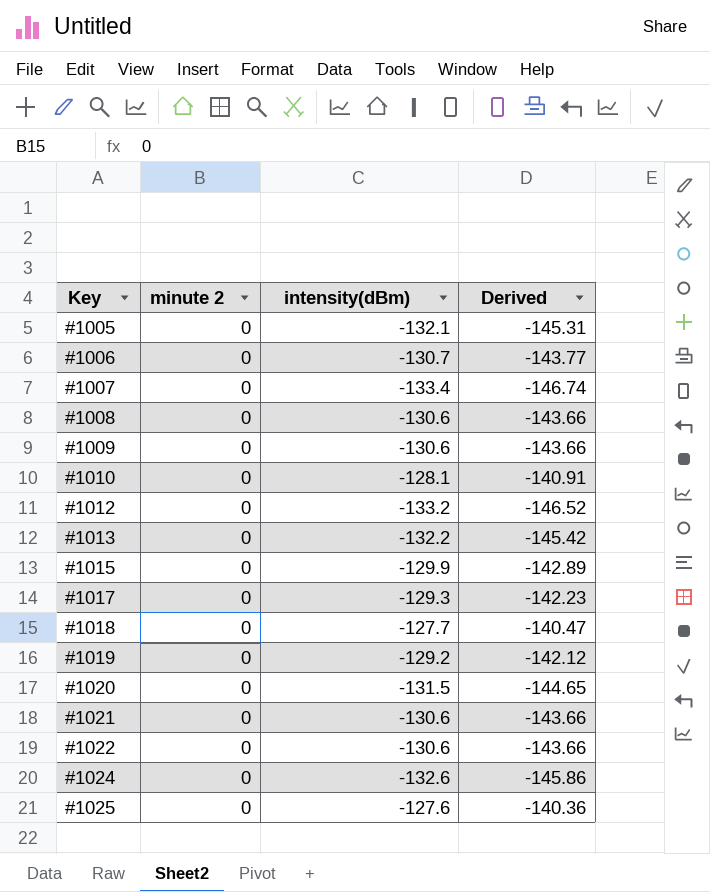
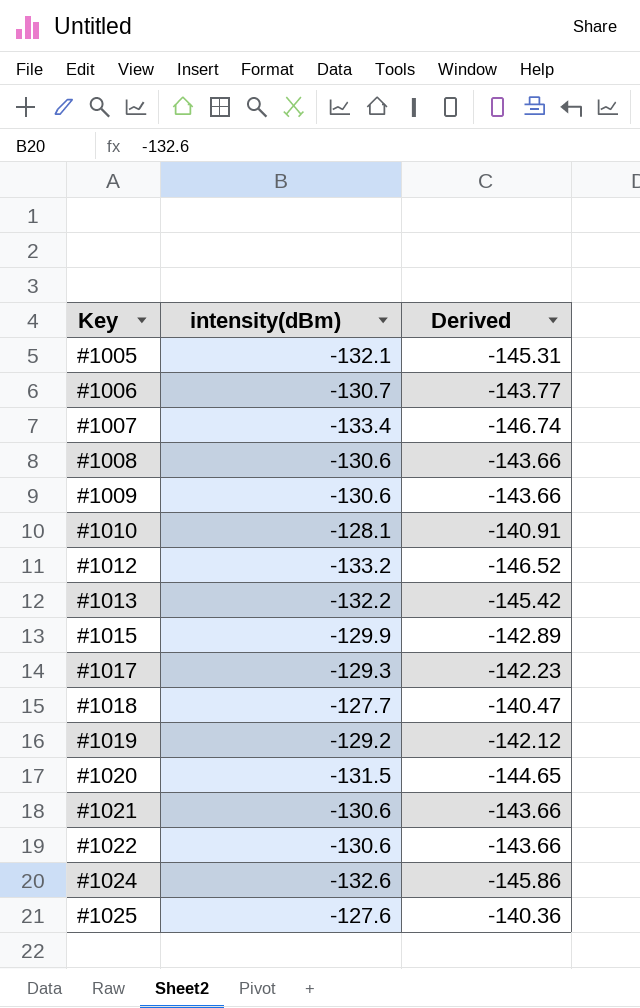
column minute 2 | position: 2 -> none

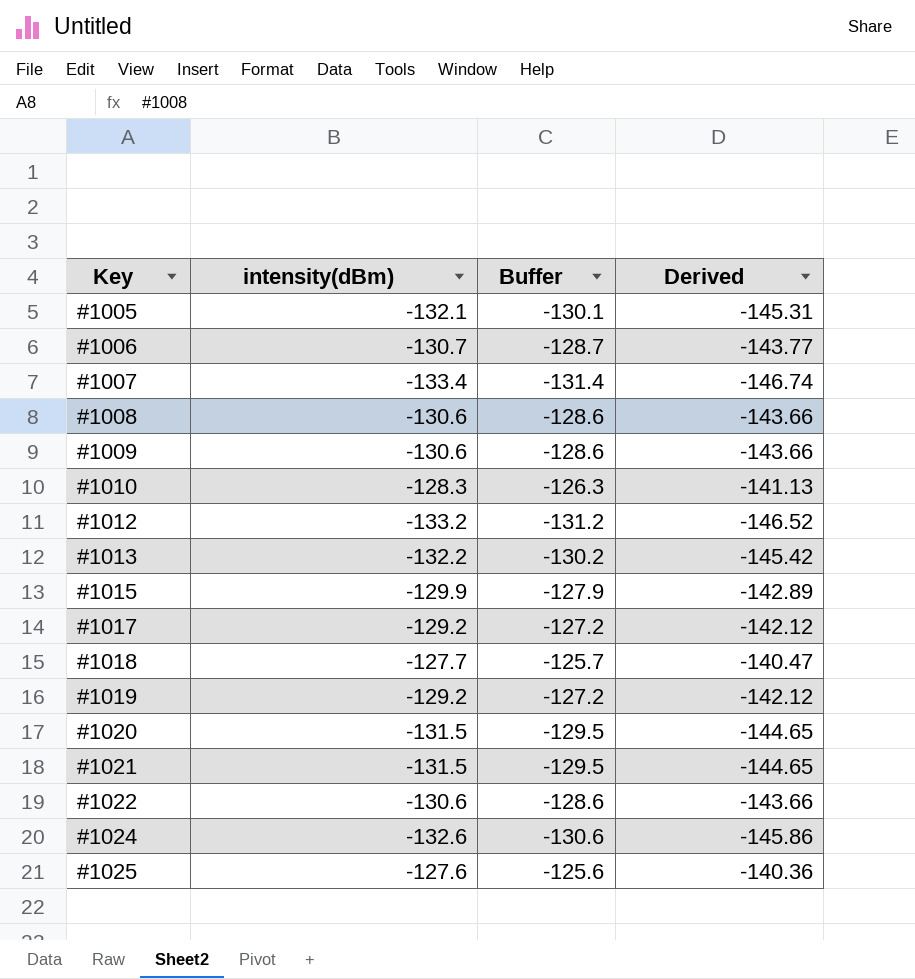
column Buffer | formula: none -> [intensity(dBm)] + 2
#1010 | intensity(dBm): -128.1 -> -128.3
#1010 | Derived: -140.91 -> -141.13
#1017 | intensity(dBm): -129.3 -> -129.2
#1017 | Derived: -142.23 -> -142.12
#1021 | intensity(dBm): -130.6 -> -131.5
#1021 | Derived: -143.66 -> -144.65

